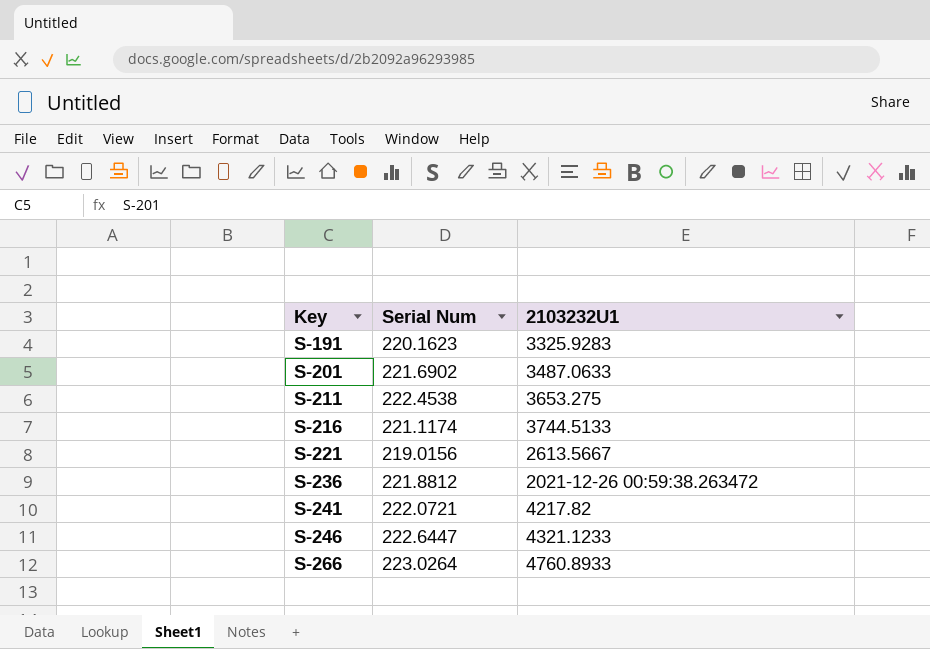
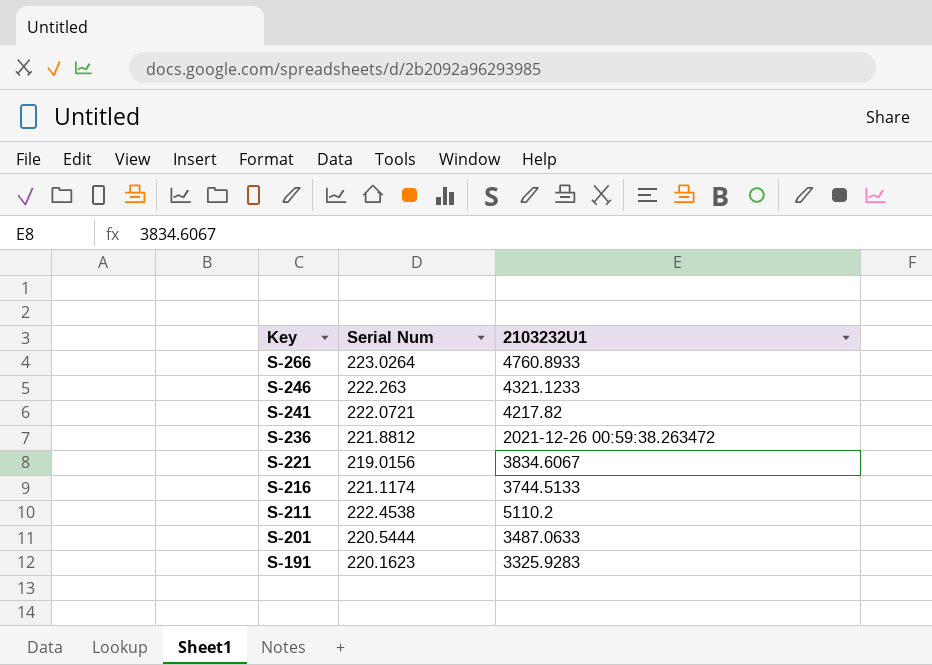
row order: Key ascending -> Key descending
S-246 | Serial Num: 222.6447 -> 222.263
S-221 | 2103232U1: 2613.5667 -> 3834.6067
S-211 | 2103232U1: 3653.275 -> 5110.2
S-201 | Serial Num: 221.6902 -> 220.5444

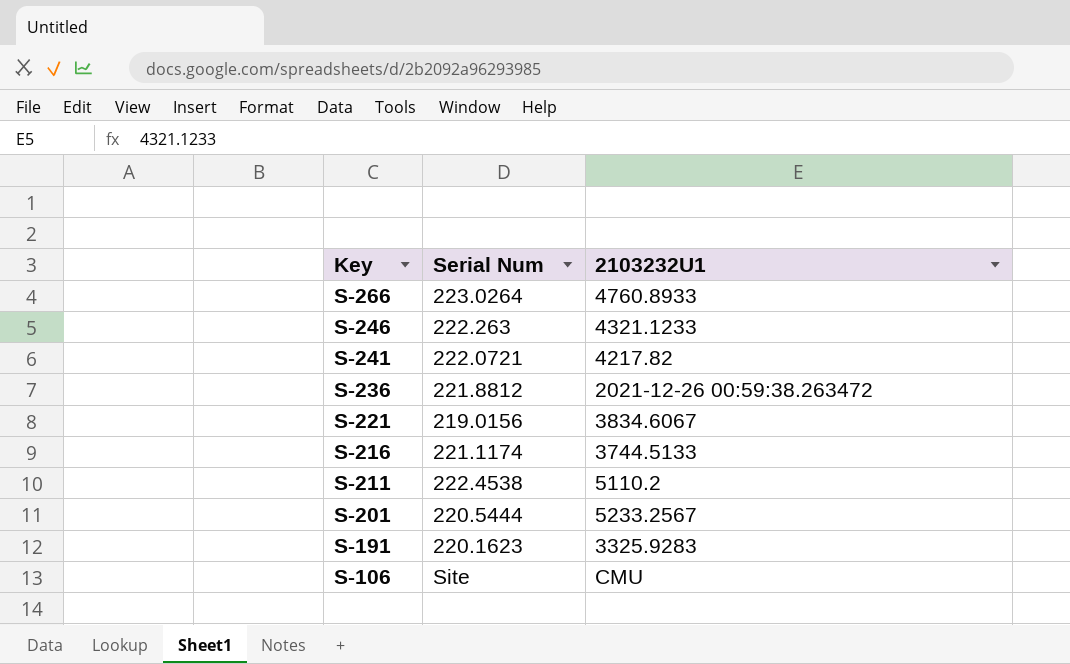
S-201 | 2103232U1: 3487.0633 -> 5233.2567
row S-106: none -> Site | CMU

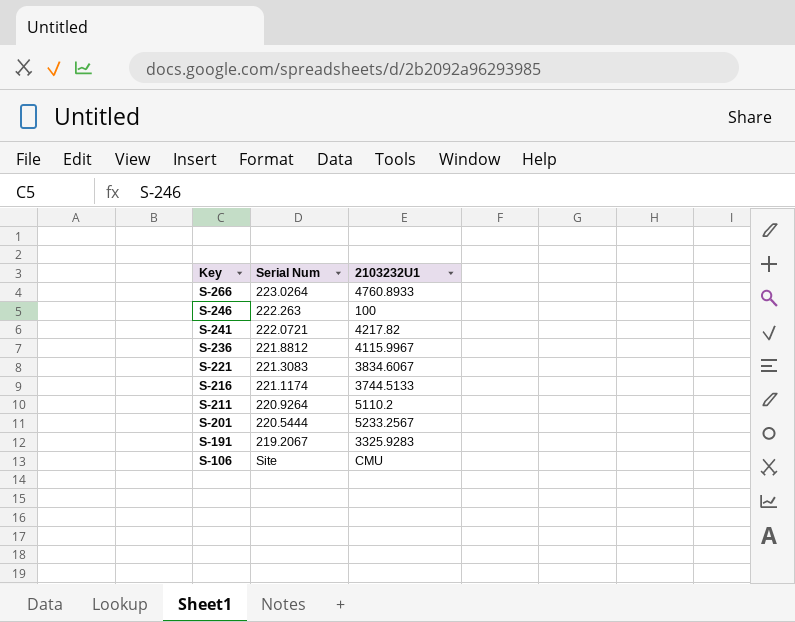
S-246 | 2103232U1: 4321.1233 -> 100
S-236 | 2103232U1: 2021-12-26 00:59:38.263472 -> 4115.9967
S-221 | Serial Num: 219.0156 -> 221.3083
S-211 | Serial Num: 222.4538 -> 220.9264
S-191 | Serial Num: 220.1623 -> 219.2067

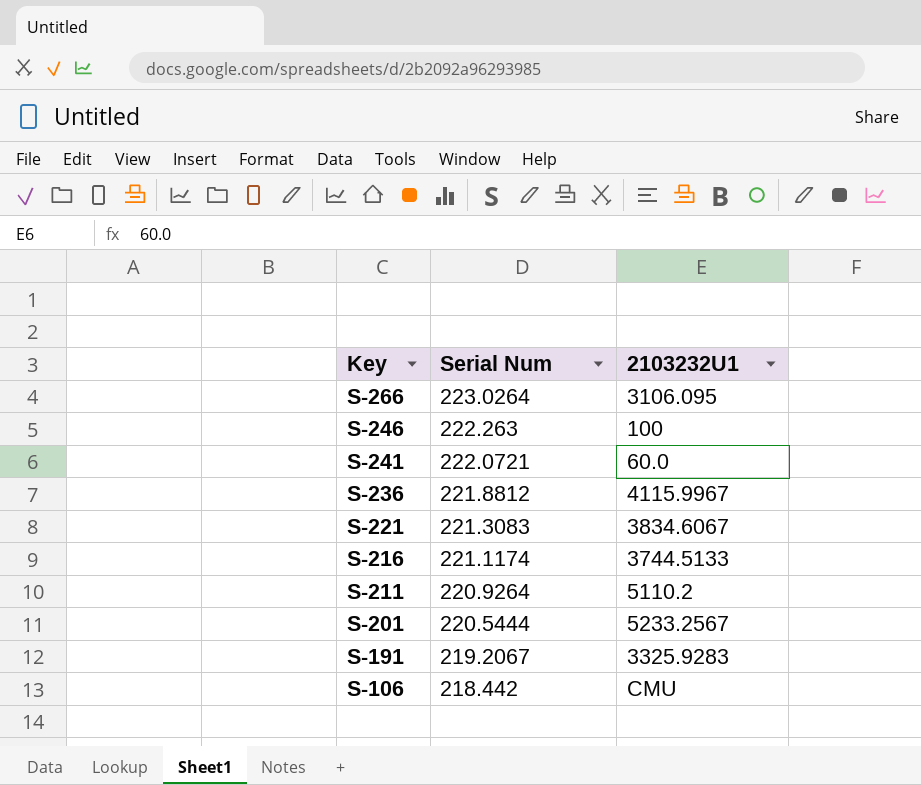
S-266 | 2103232U1: 4760.8933 -> 3106.095
S-241 | 2103232U1: 4217.82 -> 60.0
S-106 | Serial Num: Site -> 218.442

